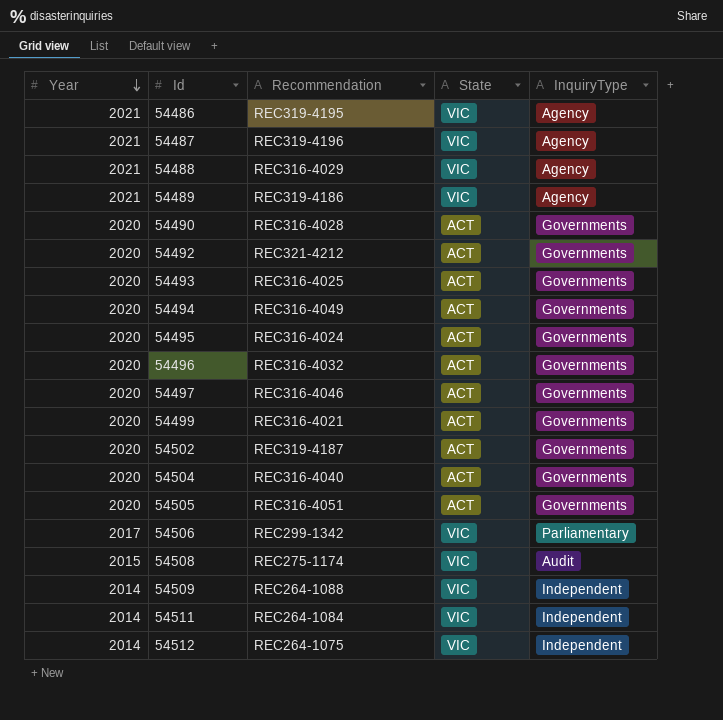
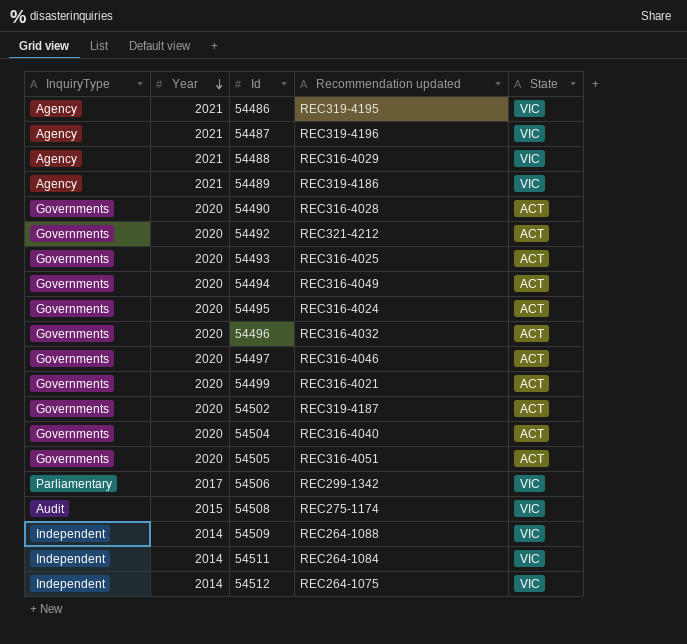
column InquiryType | position: 5 -> 1
column name: Recommendation -> Recommendation updated

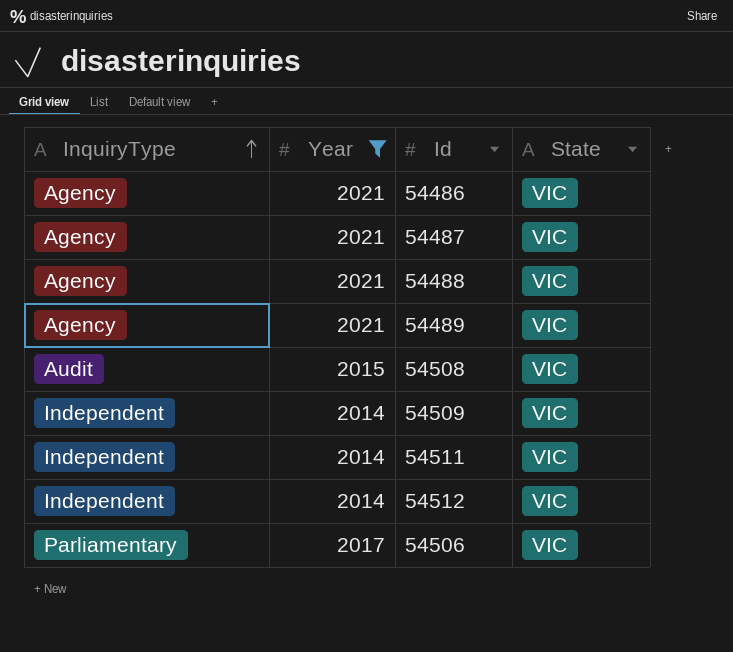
filter: none -> Year != 2020
row order: Year descending -> InquiryType ascending
column Recommendation updated | position: 4 -> none

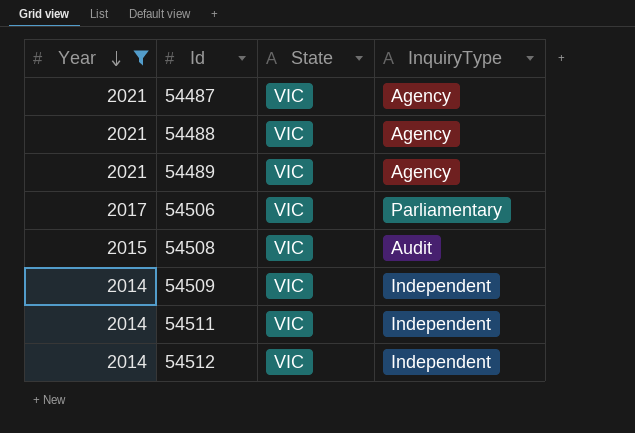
row order: InquiryType ascending -> Year descending
column InquiryType | position: 1 -> 4
row 54486: Agency | 2021 | VIC -> none

